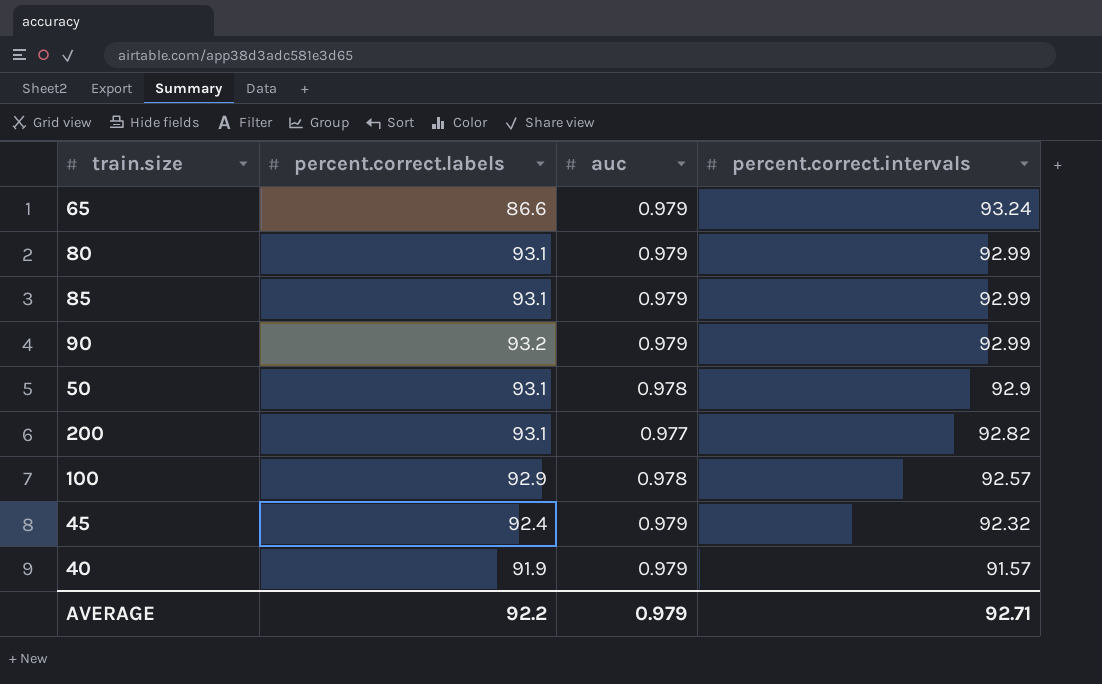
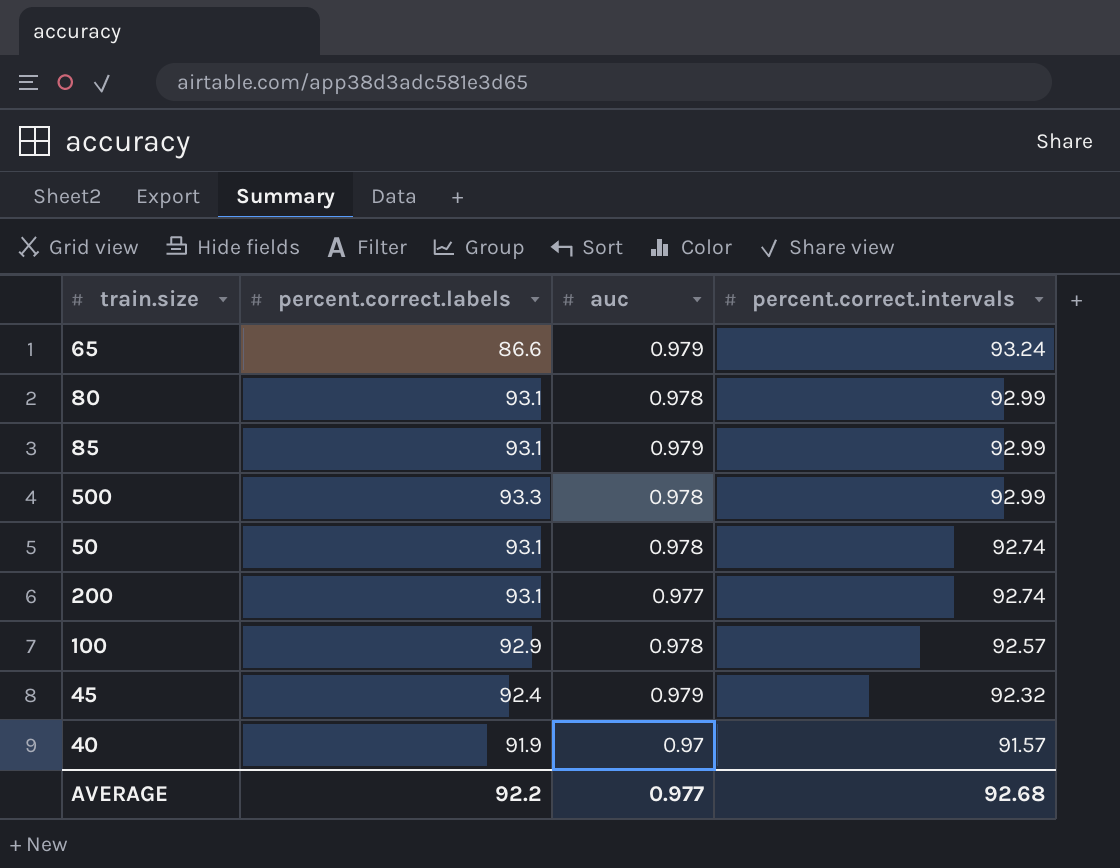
row 90: 93.2 | 0.979 | 92.99 -> none
80 | auc: 0.979 -> 0.978
row 500: none -> 93.3 | 0.978 | 92.99
50 | percent.correct.intervals: 92.9 -> 92.74
200 | percent.correct.intervals: 92.82 -> 92.74
40 | auc: 0.979 -> 0.97
AVERAGE | auc: 0.979 -> 0.977
AVERAGE | percent.correct.intervals: 92.71 -> 92.68

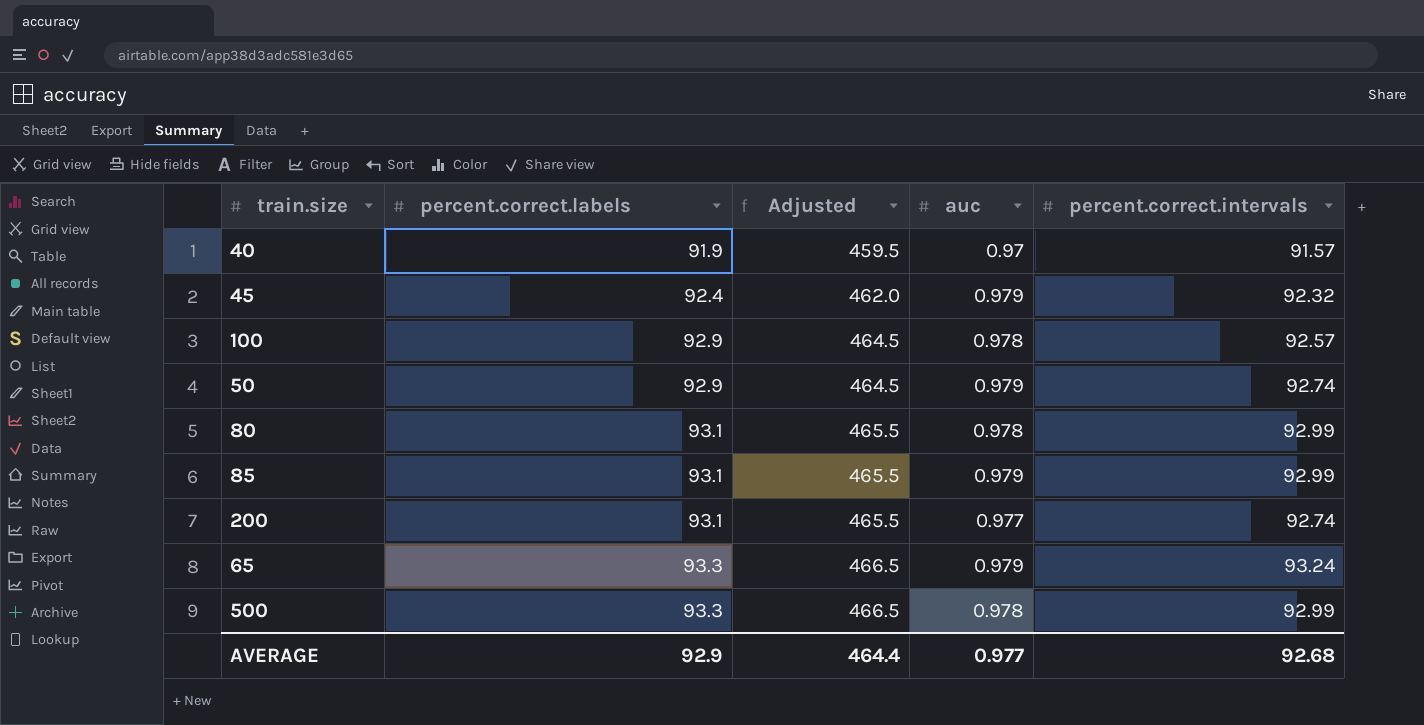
row order: percent.correct.intervals descending -> percent.correct.labels ascending
column Adjusted | formula: none -> [percent.correct.labels] * 5
50 | percent.correct.labels: 93.1 -> 92.9
50 | auc: 0.978 -> 0.979
65 | percent.correct.labels: 86.6 -> 93.3
AVERAGE | percent.correct.labels: 92.2 -> 92.9

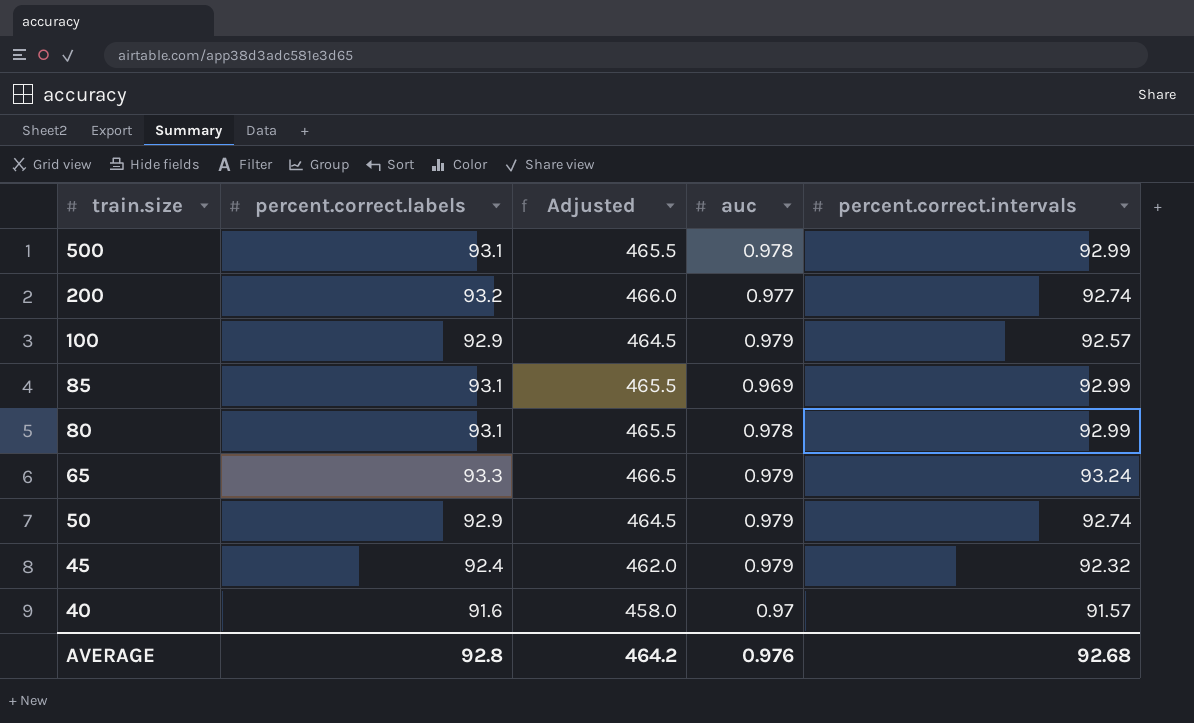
row order: percent.correct.labels ascending -> train.size descending
500 | percent.correct.labels: 93.3 -> 93.1
500 | Adjusted: 466.5 -> 465.5
200 | percent.correct.labels: 93.1 -> 93.2
200 | Adjusted: 465.5 -> 466.0
100 | auc: 0.978 -> 0.979
85 | auc: 0.979 -> 0.969
40 | percent.correct.labels: 91.9 -> 91.6
40 | Adjusted: 459.5 -> 458.0
AVERAGE | percent.correct.labels: 92.9 -> 92.8
AVERAGE | Adjusted: 464.4 -> 464.2
AVERAGE | auc: 0.977 -> 0.976

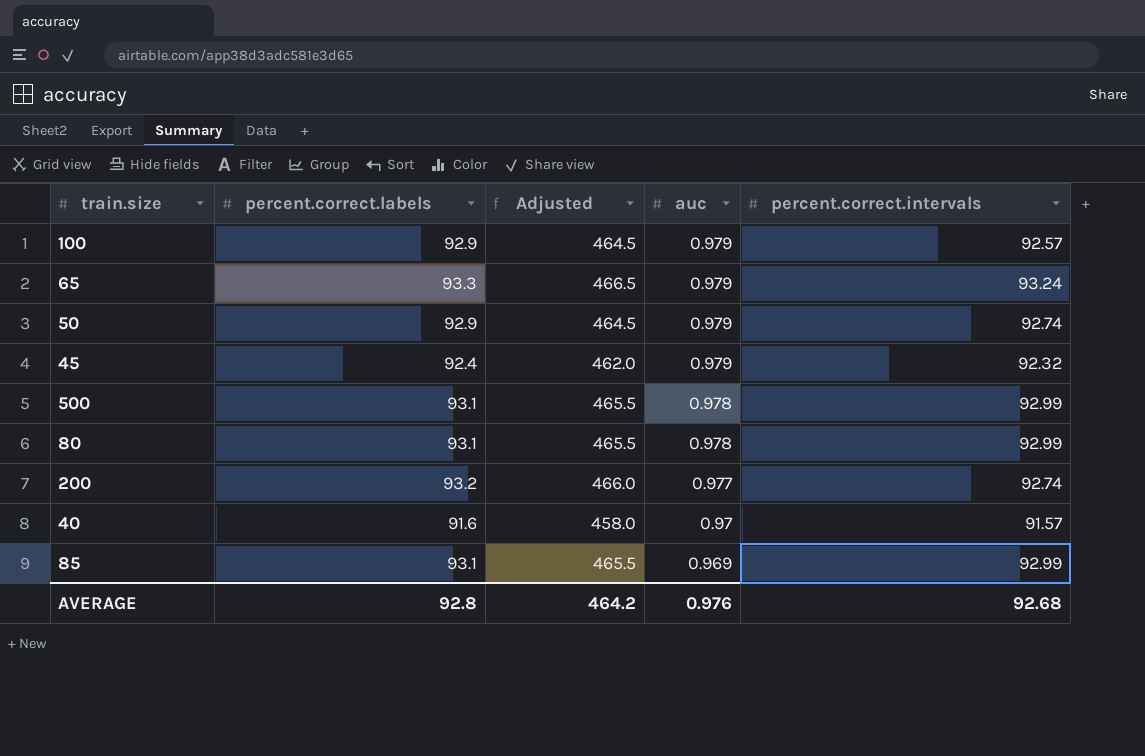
row order: train.size descending -> auc descending

